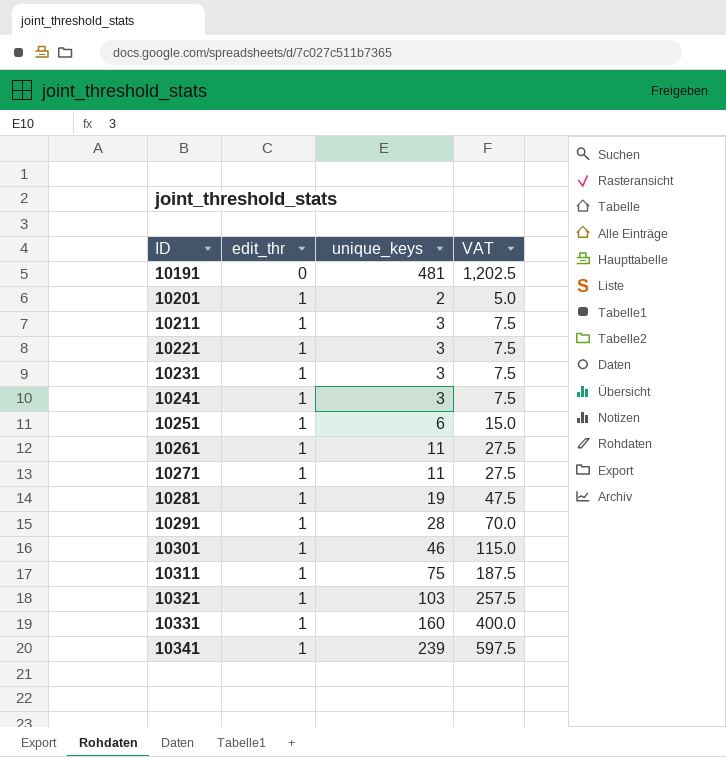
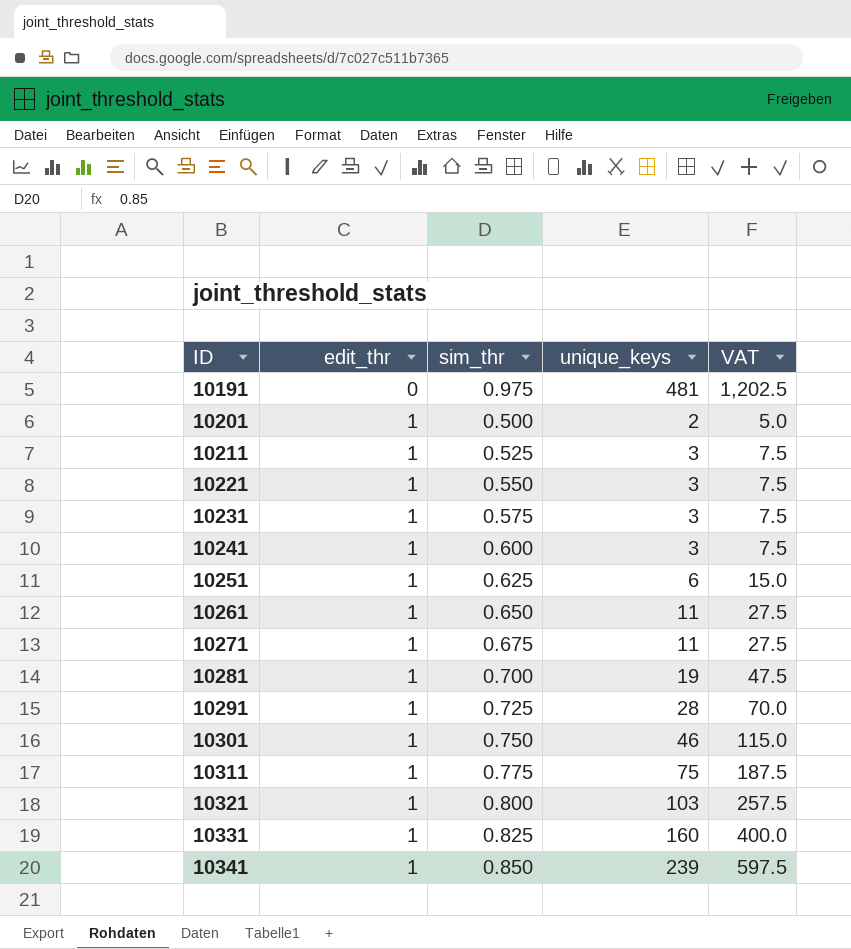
column sim_thr | position: none -> 3

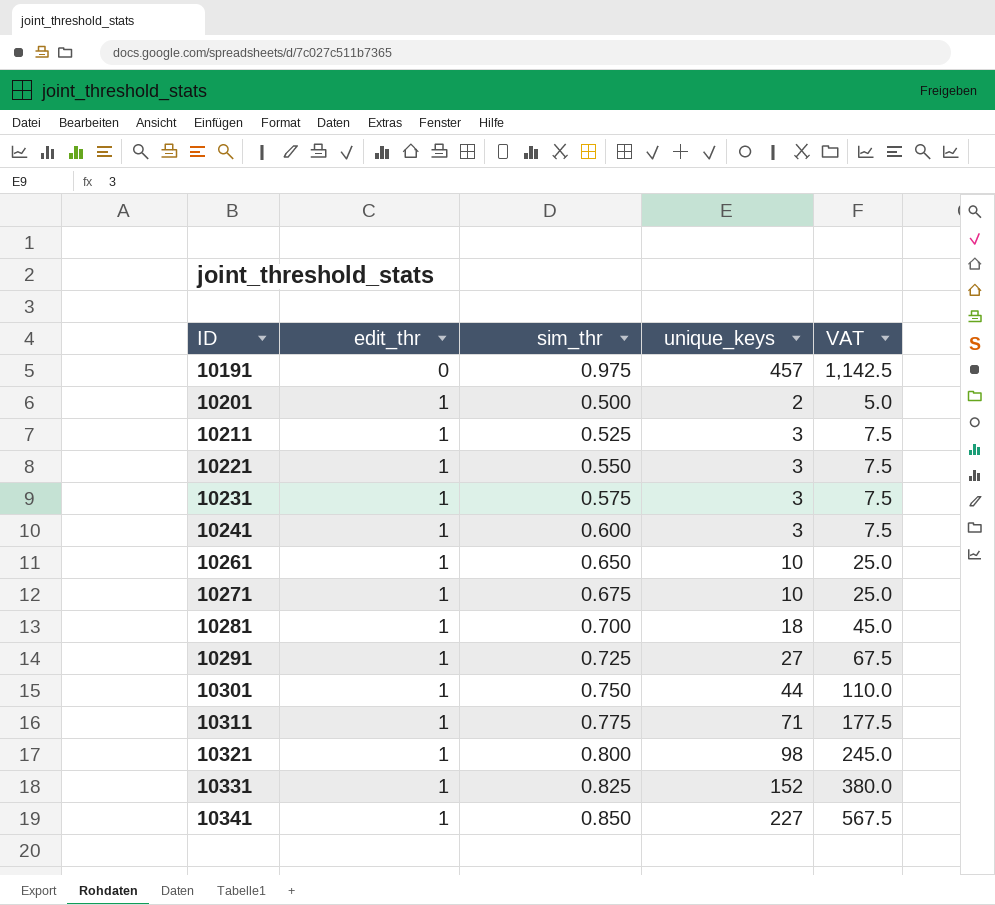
row 10251: 1 | 0.625 | 6 | 15.0 -> none
10191 | unique_keys: 481 -> 457
10191 | VAT: 1,202.5 -> 1,142.5
10261 | unique_keys: 11 -> 10
10261 | VAT: 27.5 -> 25.0
10271 | unique_keys: 11 -> 10
10271 | VAT: 27.5 -> 25.0
10281 | unique_keys: 19 -> 18
10281 | VAT: 47.5 -> 45.0
10291 | unique_keys: 28 -> 27
10291 | VAT: 70.0 -> 67.5
10301 | unique_keys: 46 -> 44
10301 | VAT: 115.0 -> 110.0
10311 | unique_keys: 75 -> 71
10311 | VAT: 187.5 -> 177.5
10321 | unique_keys: 103 -> 98
10321 | VAT: 257.5 -> 245.0
10331 | unique_keys: 160 -> 152
10331 | VAT: 400.0 -> 380.0
10341 | unique_keys: 239 -> 227
10341 | VAT: 597.5 -> 567.5

